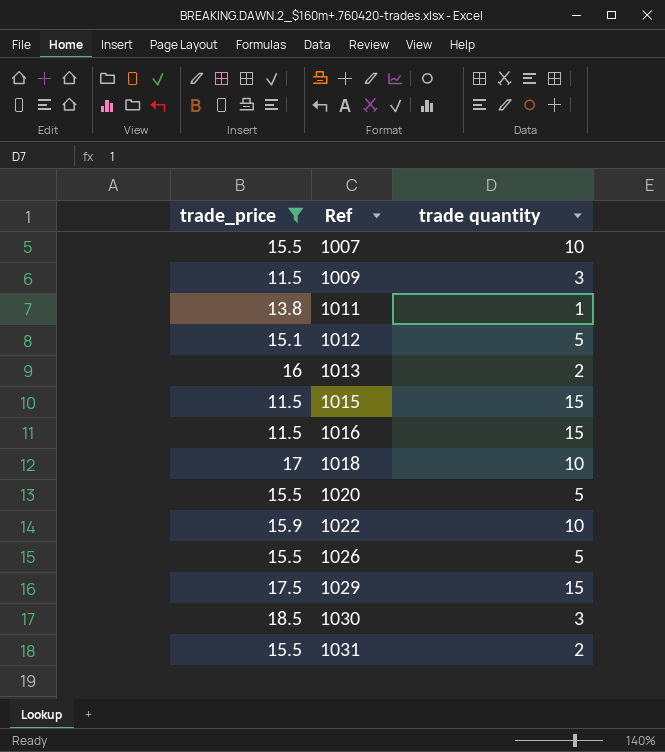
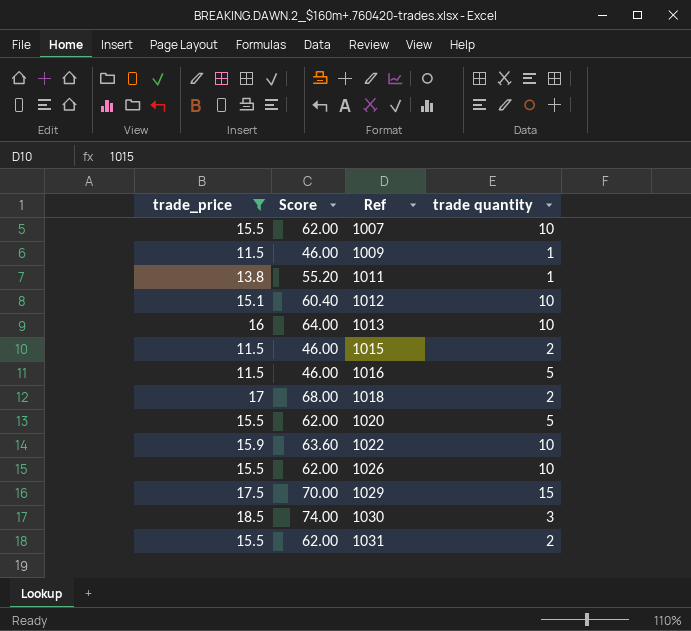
column Score | formula: none -> [trade_price] * 4
1009 | trade quantity: 3 -> 1
1012 | trade quantity: 5 -> 10
1013 | trade quantity: 2 -> 10
1015 | trade quantity: 15 -> 2
1016 | trade quantity: 15 -> 5
1018 | trade quantity: 10 -> 2
1026 | trade quantity: 5 -> 10

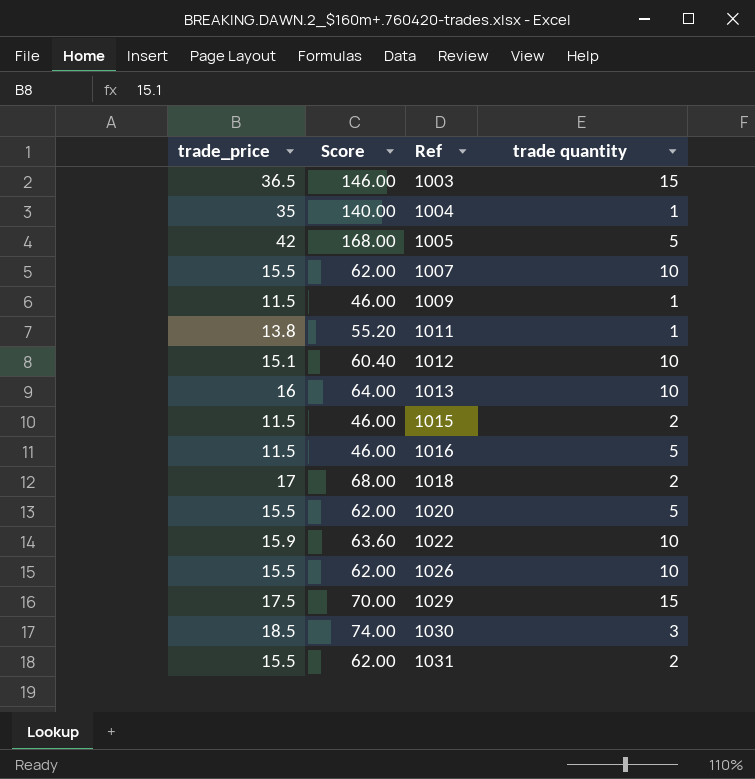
filter: trade_price <= 18.5 -> none

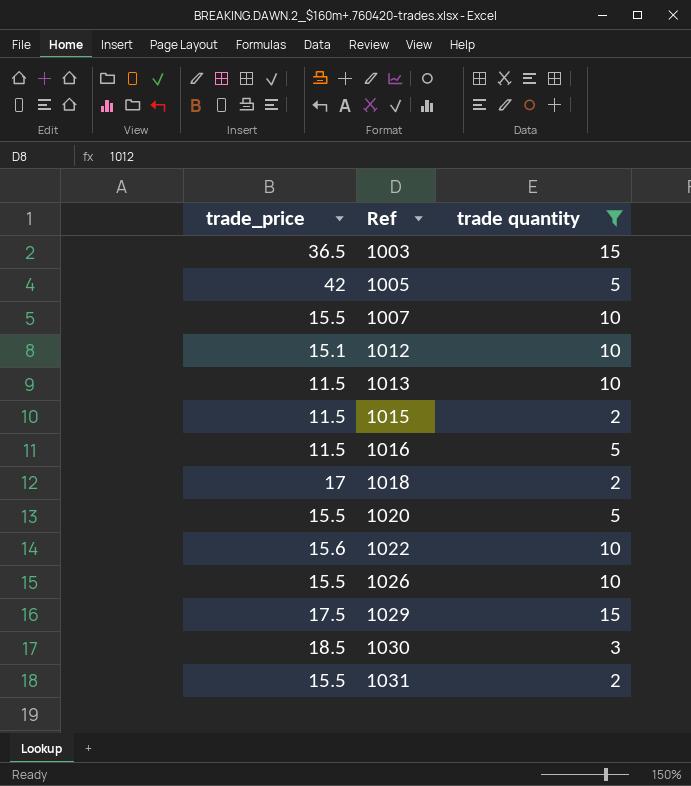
filter: none -> trade quantity != 1
column Score | formula: [trade_price] * 4 -> none
1013 | trade_price: 16 -> 11.5
1022 | trade_price: 15.9 -> 15.6

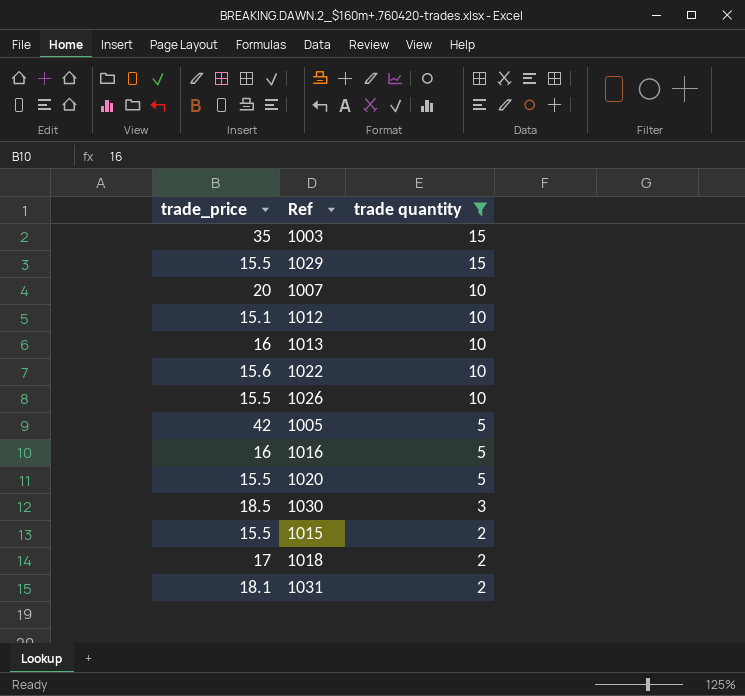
row order: Ref ascending -> trade quantity descending
1003 | trade_price: 36.5 -> 35
1029 | trade_price: 17.5 -> 15.5
1007 | trade_price: 15.5 -> 20
1013 | trade_price: 11.5 -> 16
1016 | trade_price: 11.5 -> 16
1015 | trade_price: 11.5 -> 15.5
1031 | trade_price: 15.5 -> 18.1

